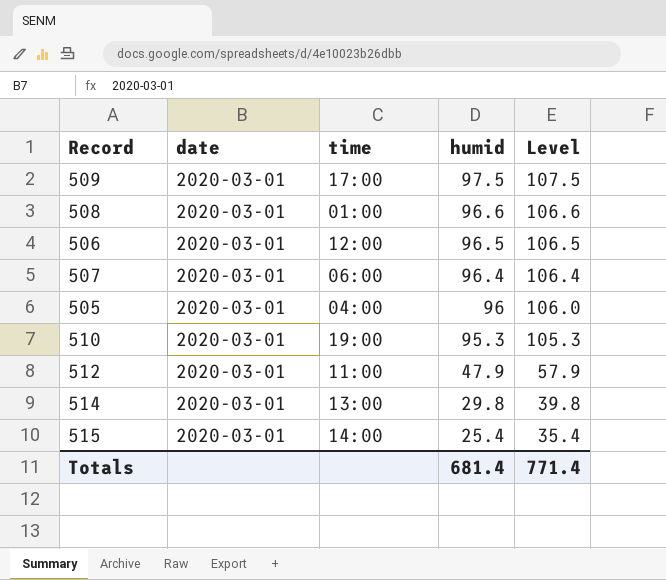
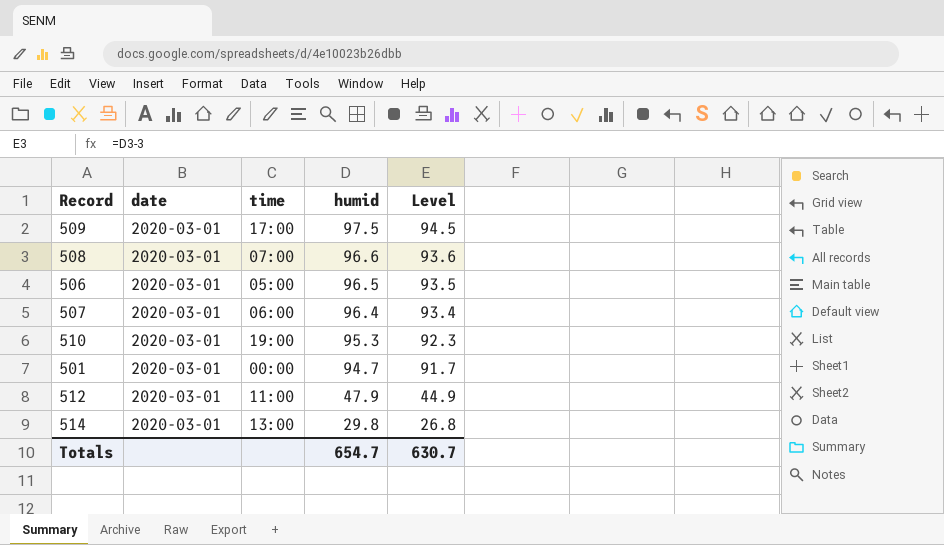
column Level | formula: [humid] + 10 -> [humid] - 3
row 505: 2020-03-01 | 04:00 | 96 | 106.0 -> none
row 515: 2020-03-01 | 14:00 | 25.4 | 35.4 -> none
508 | time: 01:00 -> 07:00
506 | time: 12:00 -> 05:00
row 501: none -> 2020-03-01 | 00:00 | 94.7 | 91.7
Totals | humid: 681.4 -> 654.7
Totals | Level: 771.4 -> 630.7

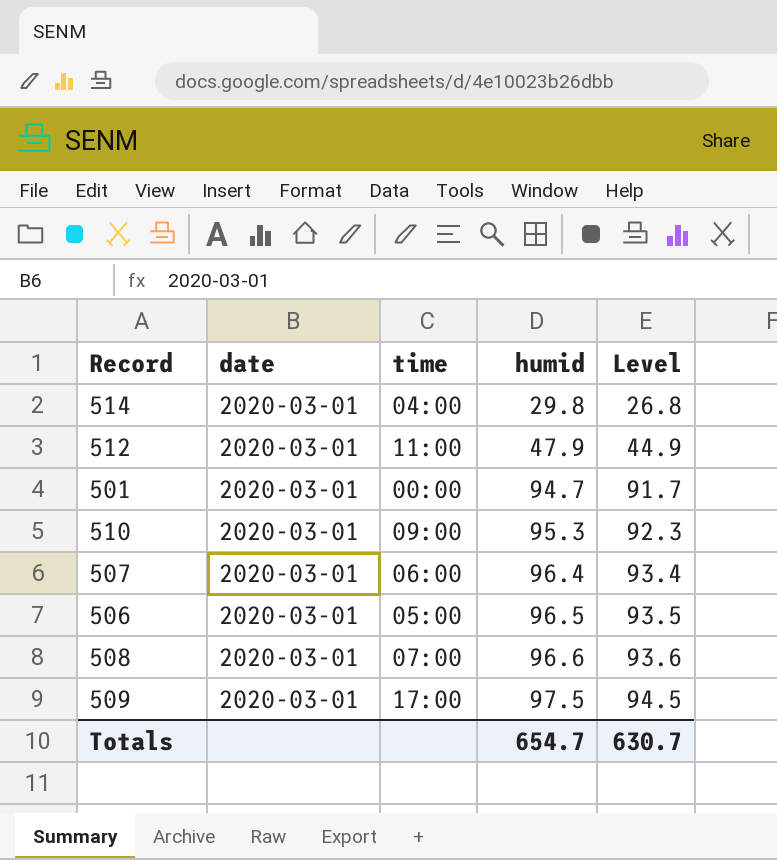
row order: humid descending -> humid ascending
514 | time: 13:00 -> 04:00
510 | time: 19:00 -> 09:00

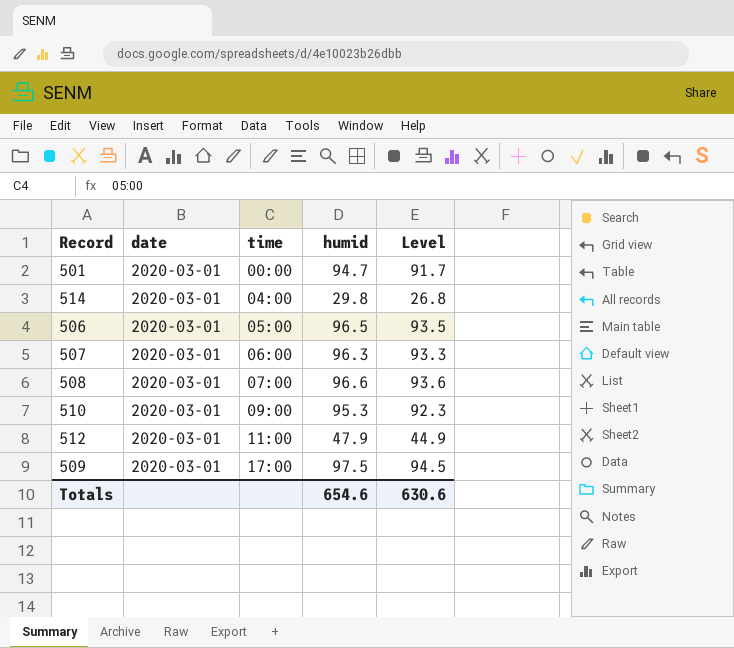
row order: humid ascending -> time ascending
507 | humid: 96.4 -> 96.3
507 | Level: 93.4 -> 93.3
Totals | humid: 654.7 -> 654.6
Totals | Level: 630.7 -> 630.6

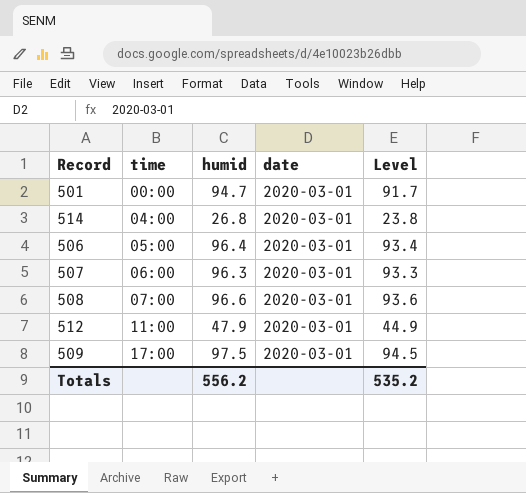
column date | position: 2 -> 4
row 510: 2020-03-01 | 09:00 | 95.3 | 92.3 -> none
514 | humid: 29.8 -> 26.8
514 | Level: 26.8 -> 23.8
506 | humid: 96.5 -> 96.4
506 | Level: 93.5 -> 93.4
Totals | humid: 654.6 -> 556.2
Totals | Level: 630.6 -> 535.2

